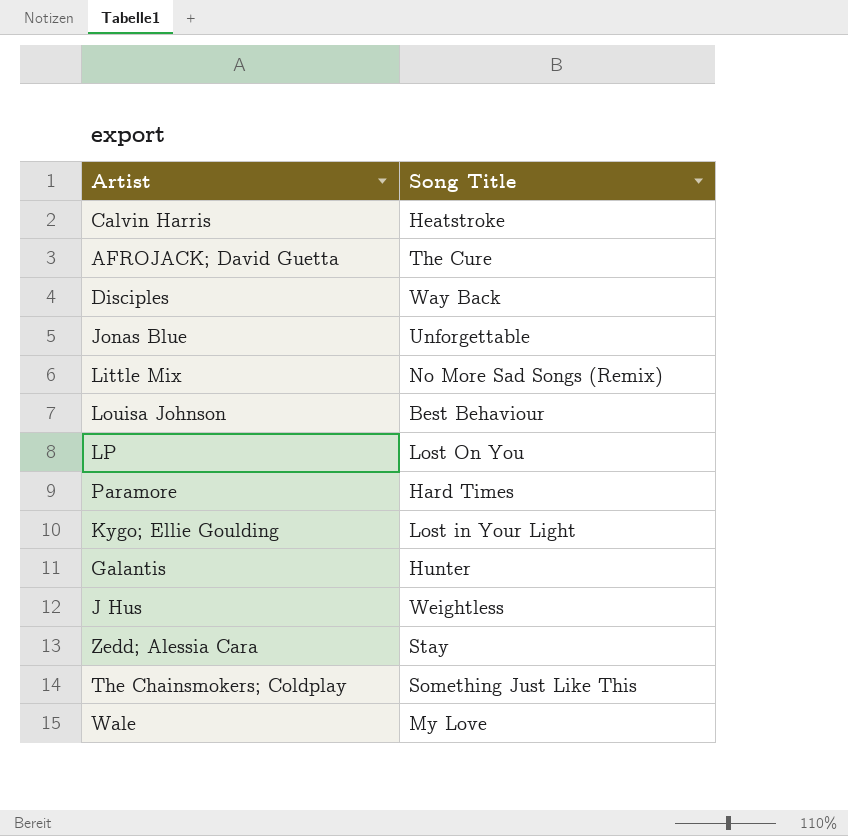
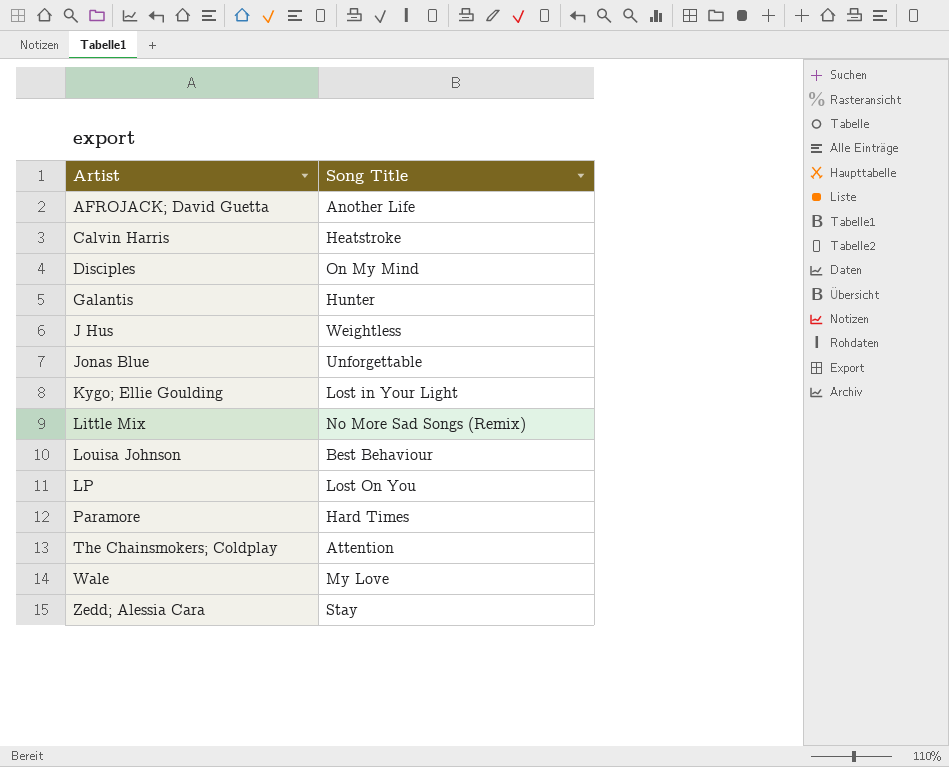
row order: none -> Artist ascending
AFROJACK; David Guetta | Song Title: The Cure -> Another Life
Disciples | Song Title: Way Back -> On My Mind
The Chainsmokers; Coldplay | Song Title: Something Just Like This -> Attention

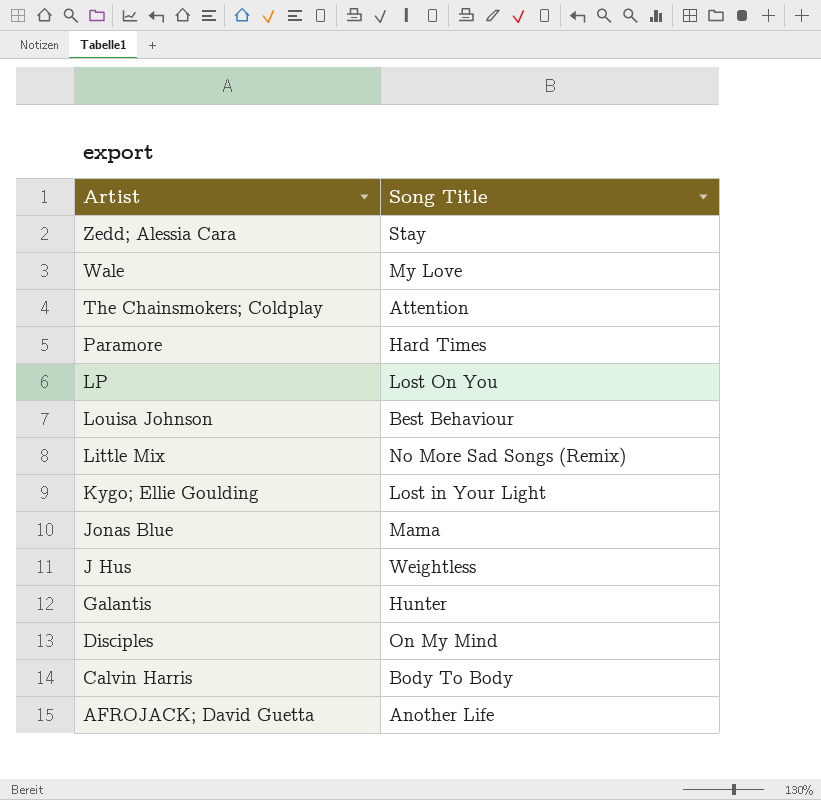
row order: Artist ascending -> Artist descending
Jonas Blue | Song Title: Unforgettable -> Mama
Calvin Harris | Song Title: Heatstroke -> Body To Body

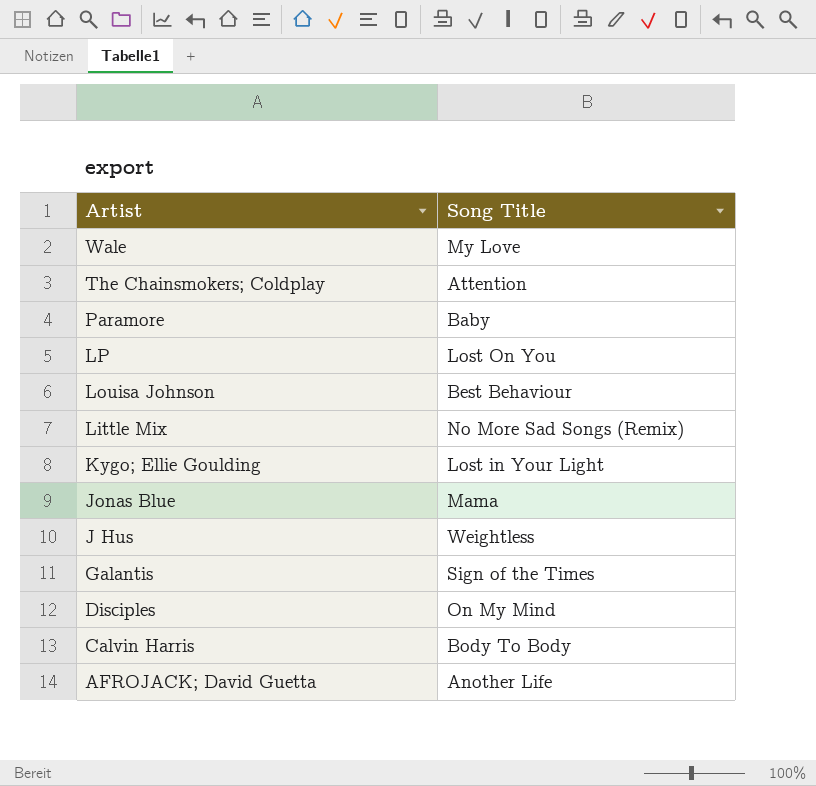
row Zedd; Alessia Cara: Stay -> none
Paramore | Song Title: Hard Times -> Baby
Galantis | Song Title: Hunter -> Sign of the Times

